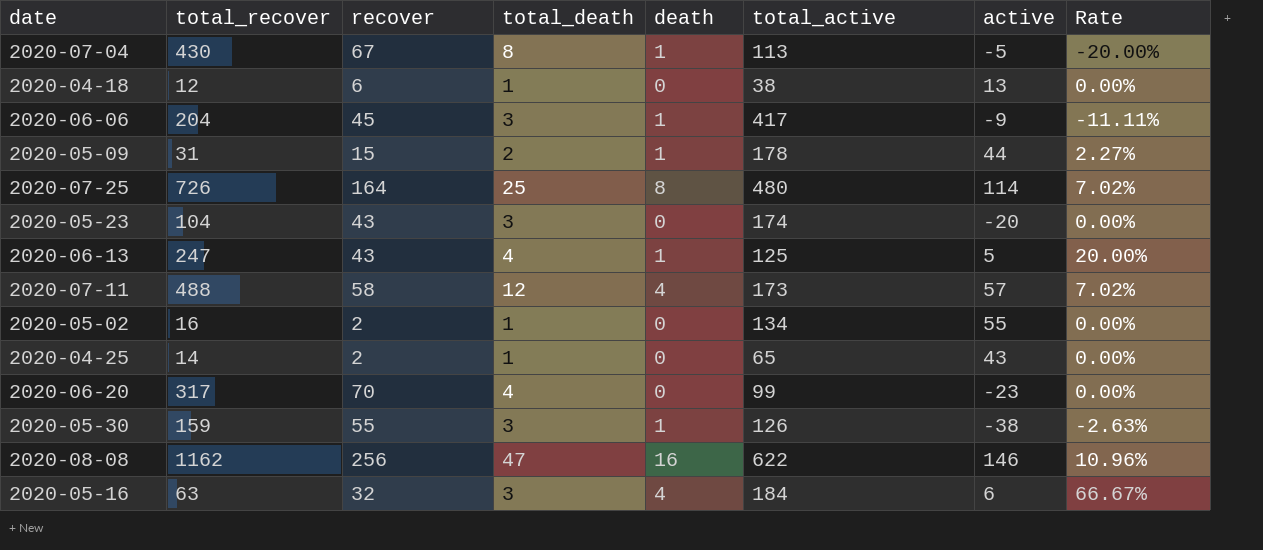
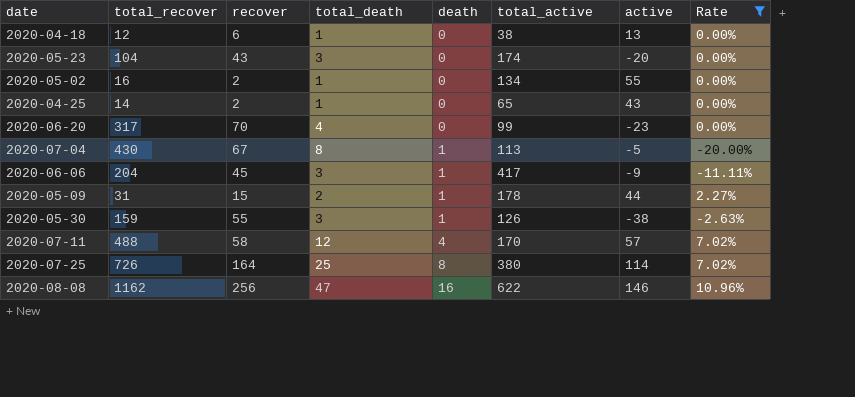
filter: none -> Rate <= 10.96%
row order: none -> death ascending
2020-07-11 | total_active: 173 -> 170
2020-07-25 | total_active: 480 -> 380

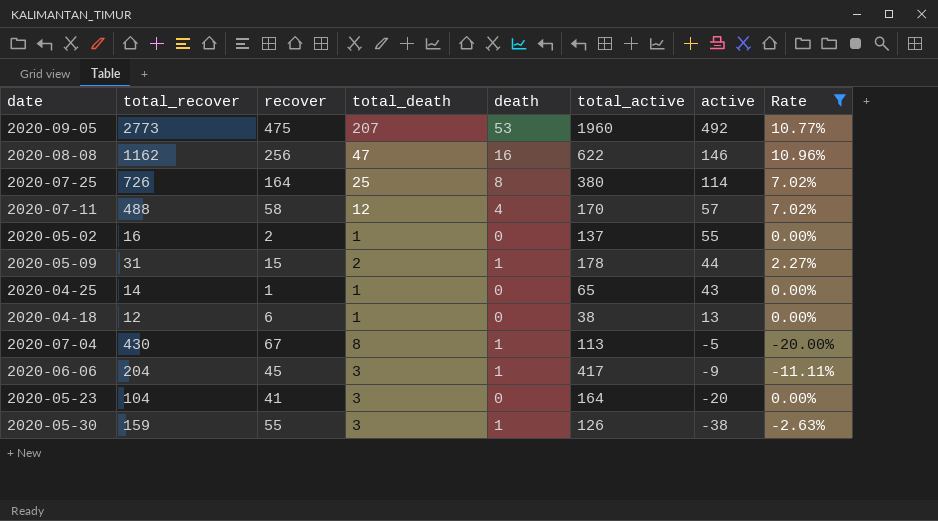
row order: death ascending -> active descending
row 2020-06-20: 317 | 70 | 4 | 0 | 99 | -23 | 0.00% -> none
row 2020-09-05: none -> 2773 | 475 | 207 | 53 | 1960 | 492 | 10.77%
2020-05-02 | total_active: 134 -> 137
2020-04-25 | recover: 2 -> 1
2020-05-23 | recover: 43 -> 41
2020-05-23 | total_active: 174 -> 164

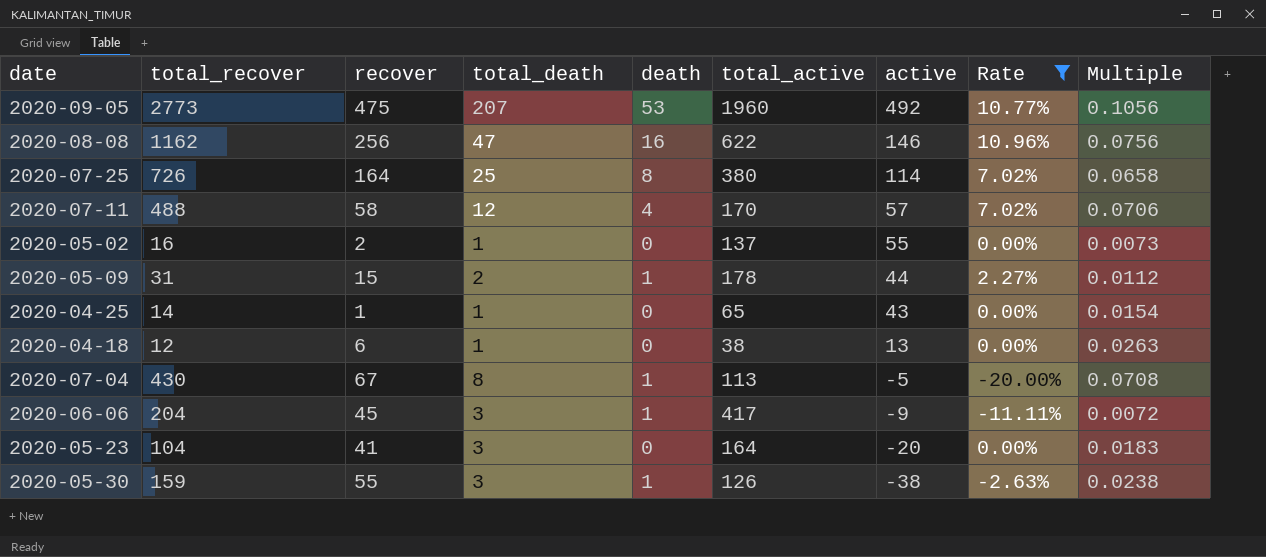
column Multiple | formula: none -> [total_death] / [total_active]

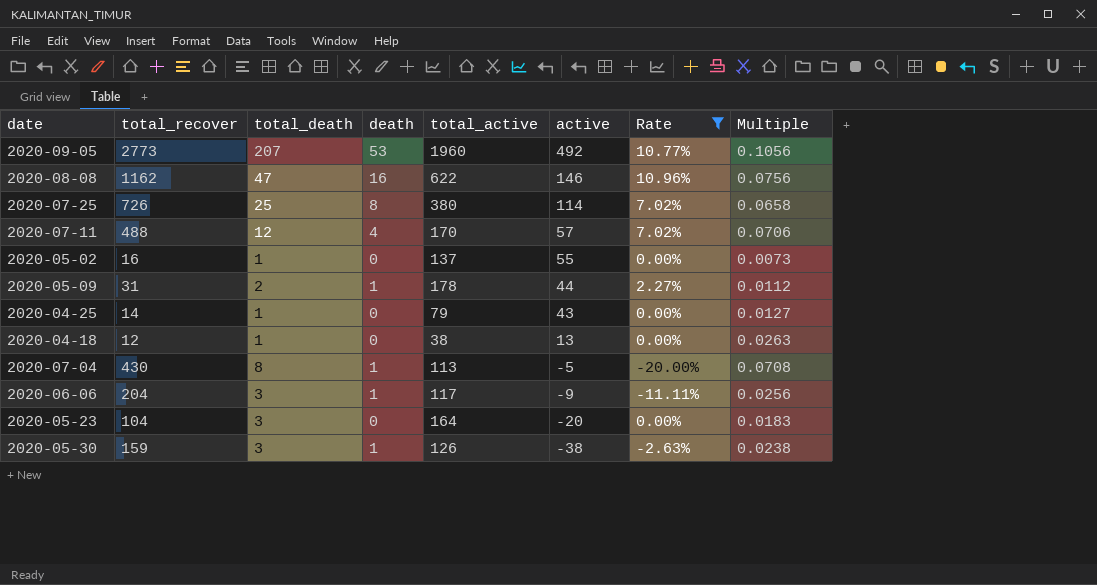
column recover | position: 3 -> none
2020-04-25 | total_active: 65 -> 79
2020-04-25 | Multiple: 0.0154 -> 0.0127
2020-06-06 | total_active: 417 -> 117
2020-06-06 | Multiple: 0.0072 -> 0.0256

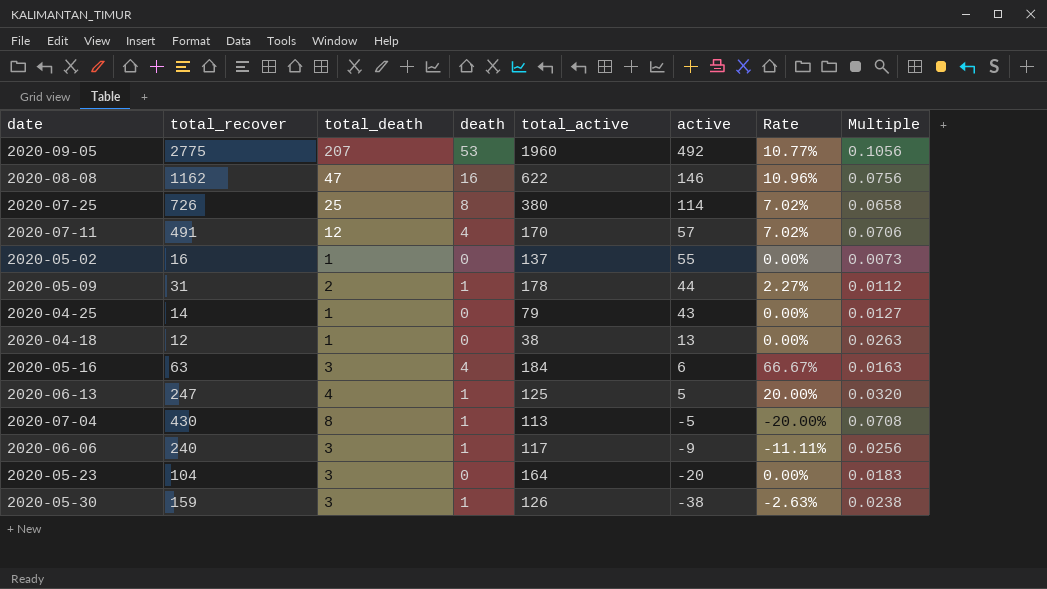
filter: Rate <= 10.96% -> none
2020-09-05 | total_recover: 2773 -> 2775
2020-07-11 | total_recover: 488 -> 491
2020-06-06 | total_recover: 204 -> 240

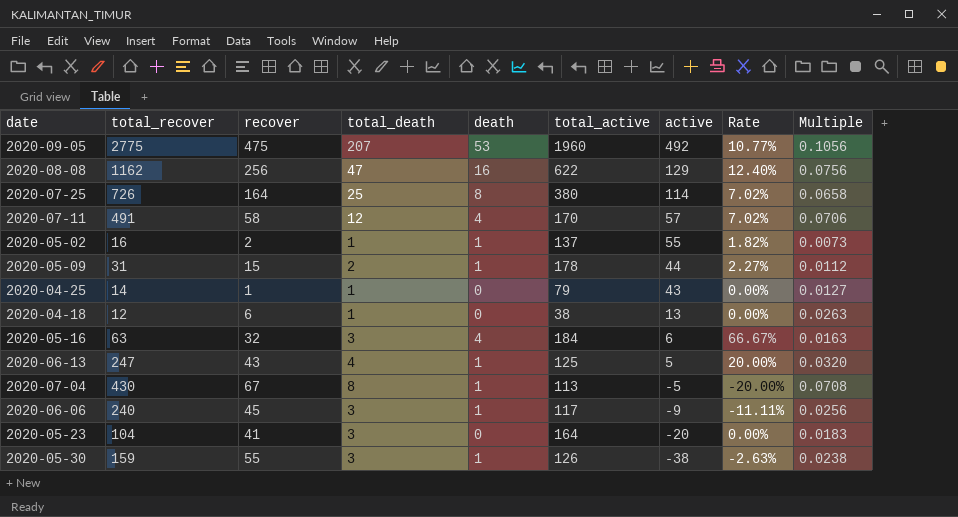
column recover | position: none -> 3
2020-08-08 | active: 146 -> 129
2020-08-08 | Rate: 10.96% -> 12.40%
2020-05-02 | death: 0 -> 1
2020-05-02 | Rate: 0.00% -> 1.82%

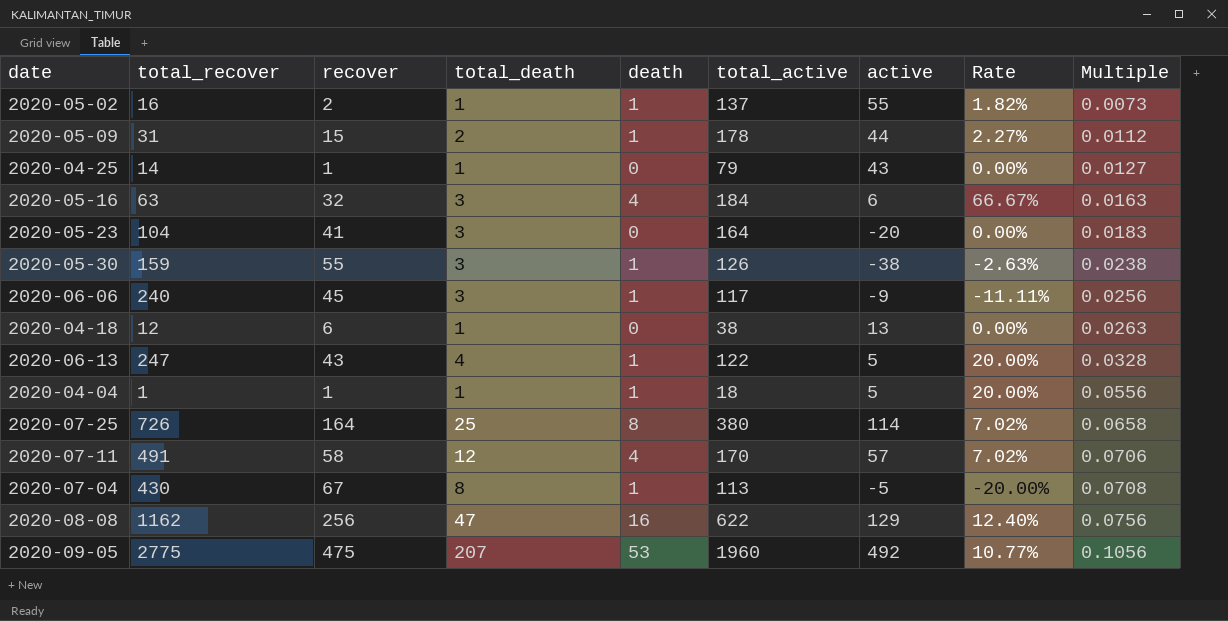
row order: active descending -> Multiple ascending
2020-06-13 | total_active: 125 -> 122
2020-06-13 | Multiple: 0.0320 -> 0.0328
row 2020-04-04: none -> 1 | 1 | 1 | 1 | 18 | 5 | 20.00% | 0.0556

